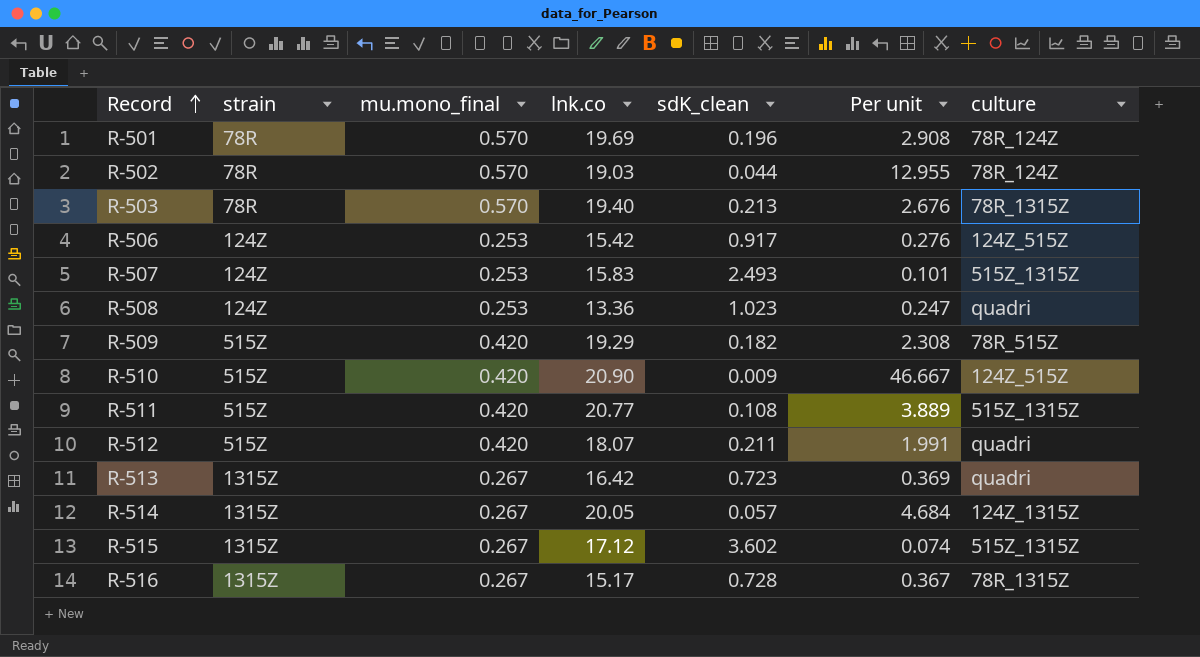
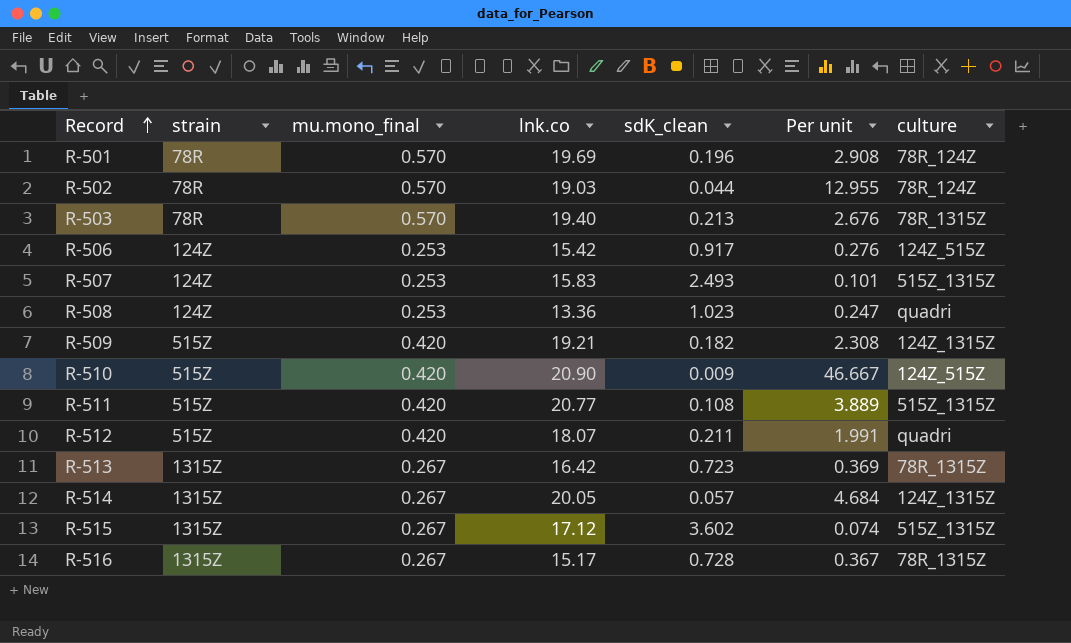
R-509 | lnk.co: 19.29 -> 19.21
R-509 | culture: 78R_515Z -> 124Z_1315Z
R-513 | culture: quadri -> 78R_1315Z

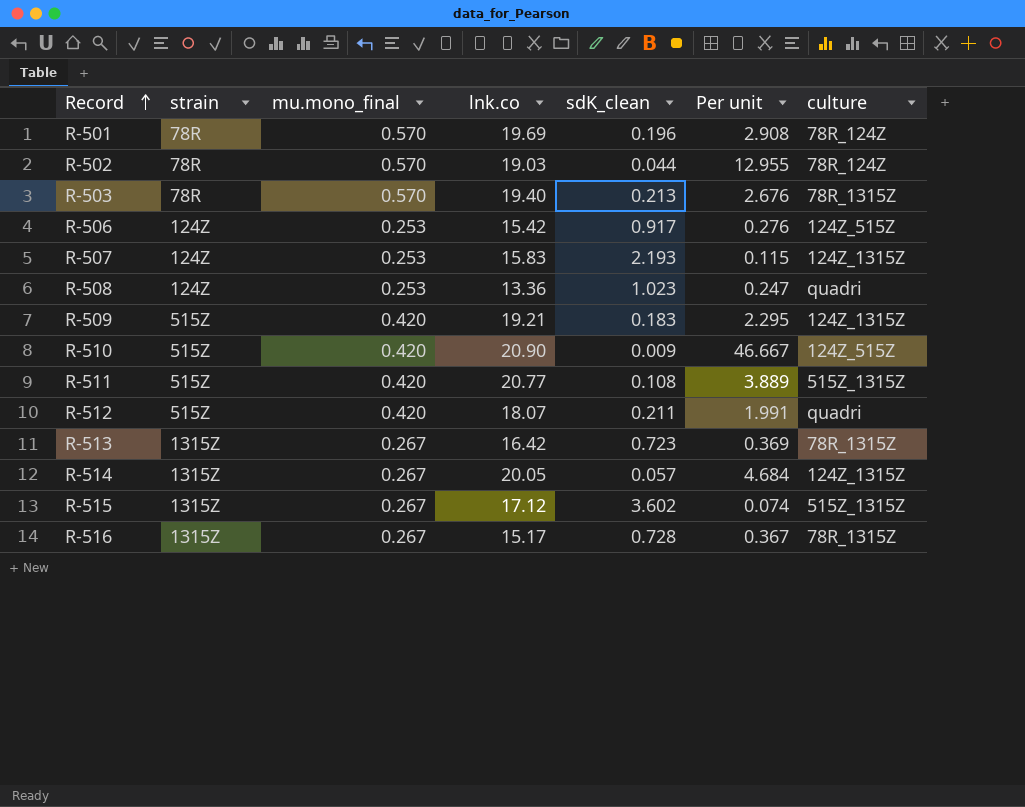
R-507 | sdK_clean: 2.493 -> 2.193
R-507 | Per unit: 0.101 -> 0.115
R-507 | culture: 515Z_1315Z -> 124Z_1315Z
R-509 | sdK_clean: 0.182 -> 0.183
R-509 | Per unit: 2.308 -> 2.295

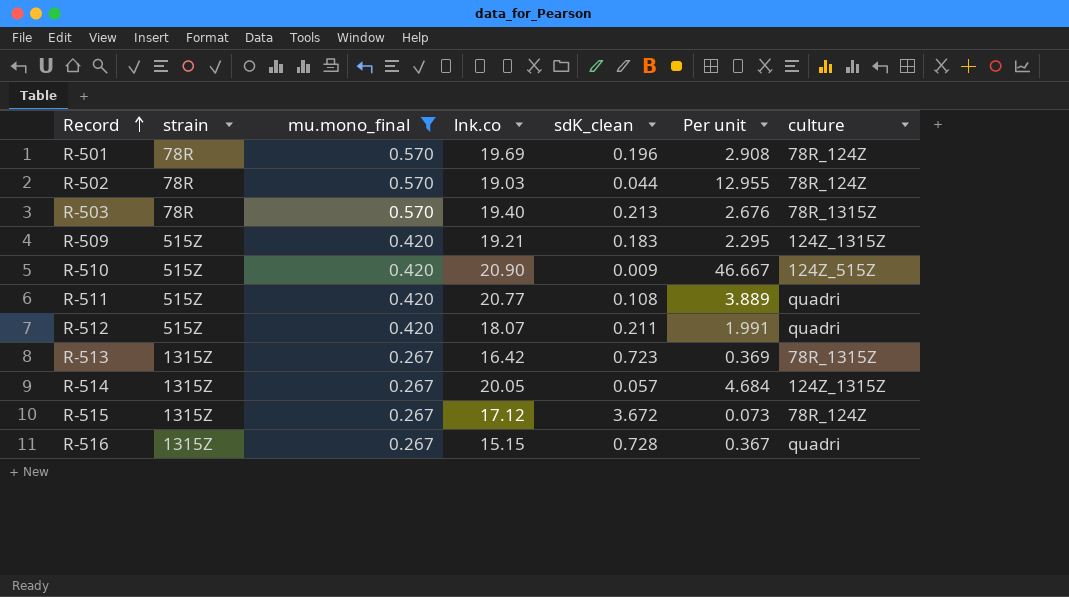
filter: none -> mu.mono_final != 0.253
R-511 | culture: 515Z_1315Z -> quadri
R-515 | sdK_clean: 3.602 -> 3.672
R-515 | Per unit: 0.074 -> 0.073
R-515 | culture: 515Z_1315Z -> 78R_124Z
R-516 | lnk.co: 15.17 -> 15.15
R-516 | culture: 78R_1315Z -> quadri

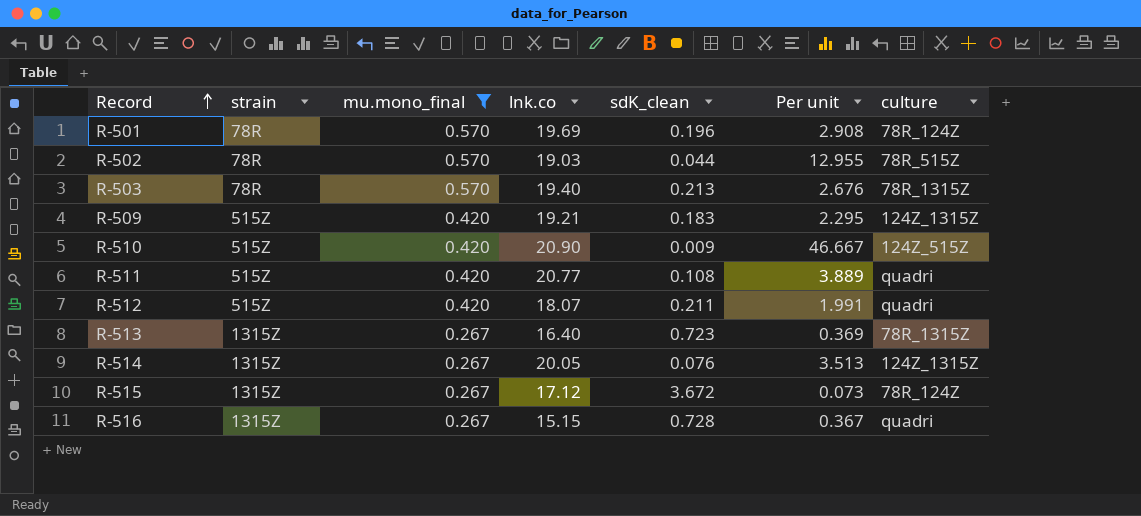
R-502 | culture: 78R_124Z -> 78R_515Z
R-513 | lnk.co: 16.42 -> 16.40
R-514 | sdK_clean: 0.057 -> 0.076
R-514 | Per unit: 4.684 -> 3.513

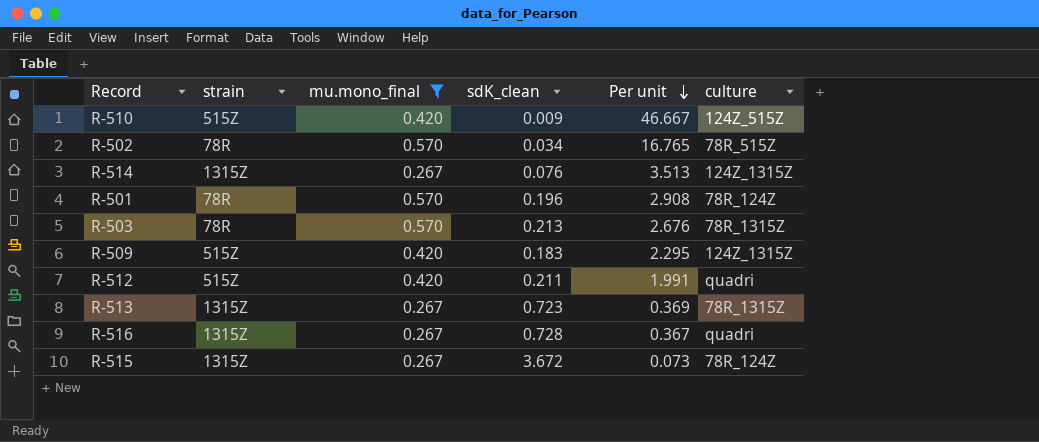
row order: Record ascending -> Per unit descending
column lnk.co | position: 4 -> none
row R-511: 515Z | 0.420 | 20.77 | 0.108 | 3.889 | quadri -> none
R-502 | sdK_clean: 0.044 -> 0.034
R-502 | Per unit: 12.955 -> 16.765

